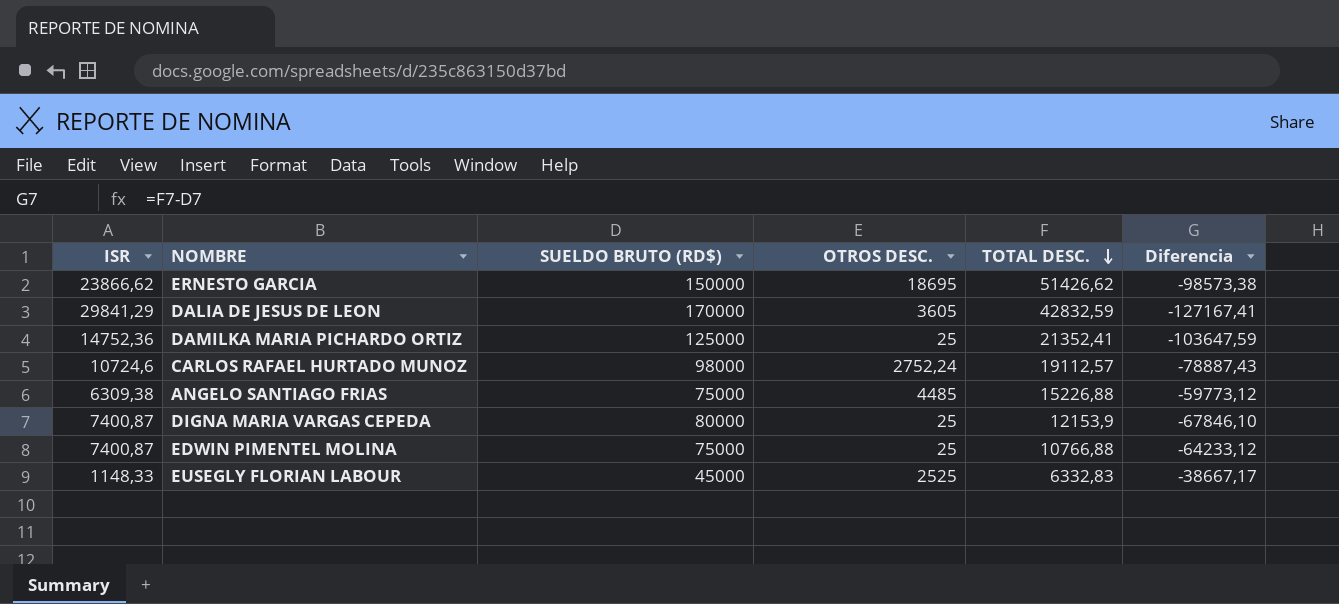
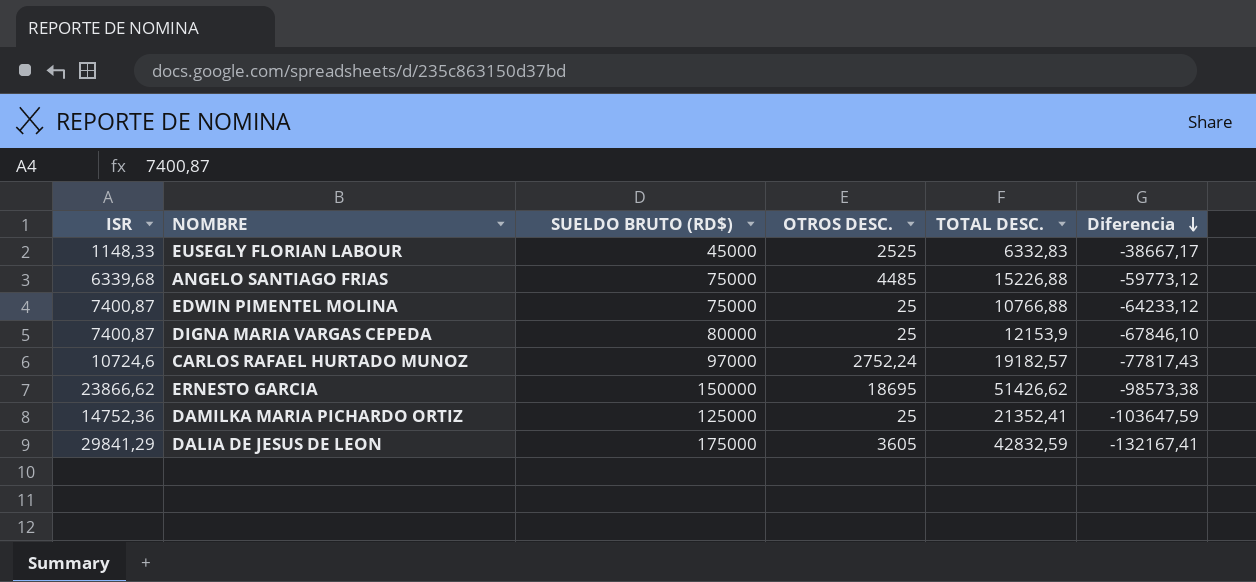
row order: TOTAL DESC. descending -> Diferencia descending
ANGELO SANTIAGO FRIAS | ISR: 6309,38 -> 6339,68
CARLOS RAFAEL HURTADO MUNOZ | SUELDO BRUTO (RD$): 98000 -> 97000
CARLOS RAFAEL HURTADO MUNOZ | TOTAL DESC.: 19112,57 -> 19182,57
CARLOS RAFAEL HURTADO MUNOZ | Diferencia: -78887,43 -> -77817,43
DALIA DE JESUS DE LEON | SUELDO BRUTO (RD$): 170000 -> 175000
DALIA DE JESUS DE LEON | Diferencia: -127167,41 -> -132167,41

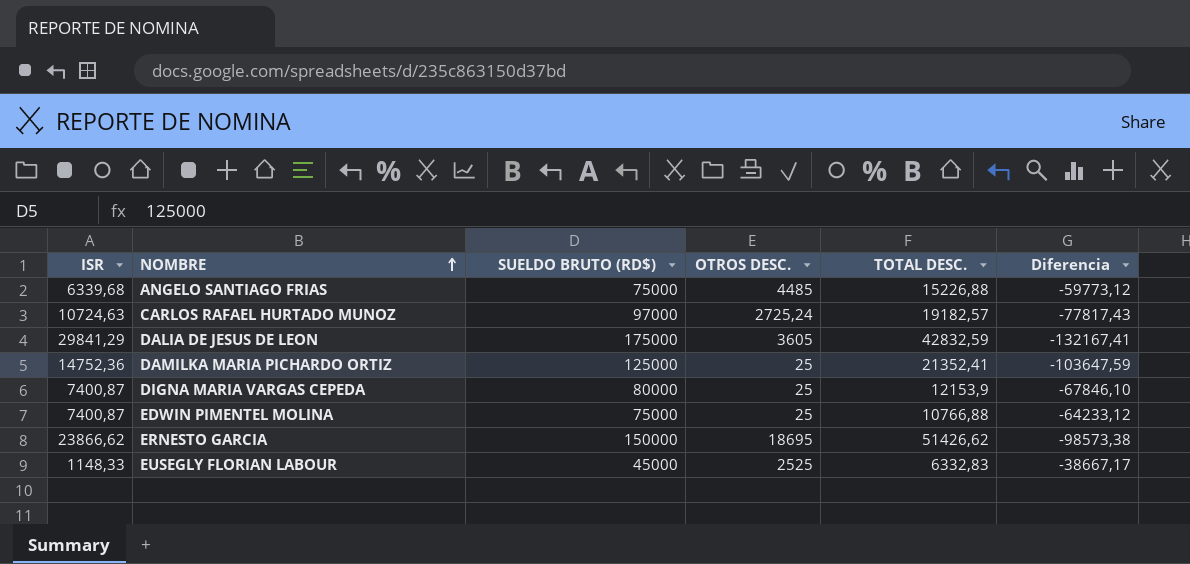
row order: Diferencia descending -> NOMBRE ascending
CARLOS RAFAEL HURTADO MUNOZ | ISR: 10724,6 -> 10724,63
CARLOS RAFAEL HURTADO MUNOZ | OTROS DESC.: 2752,24 -> 2725,24

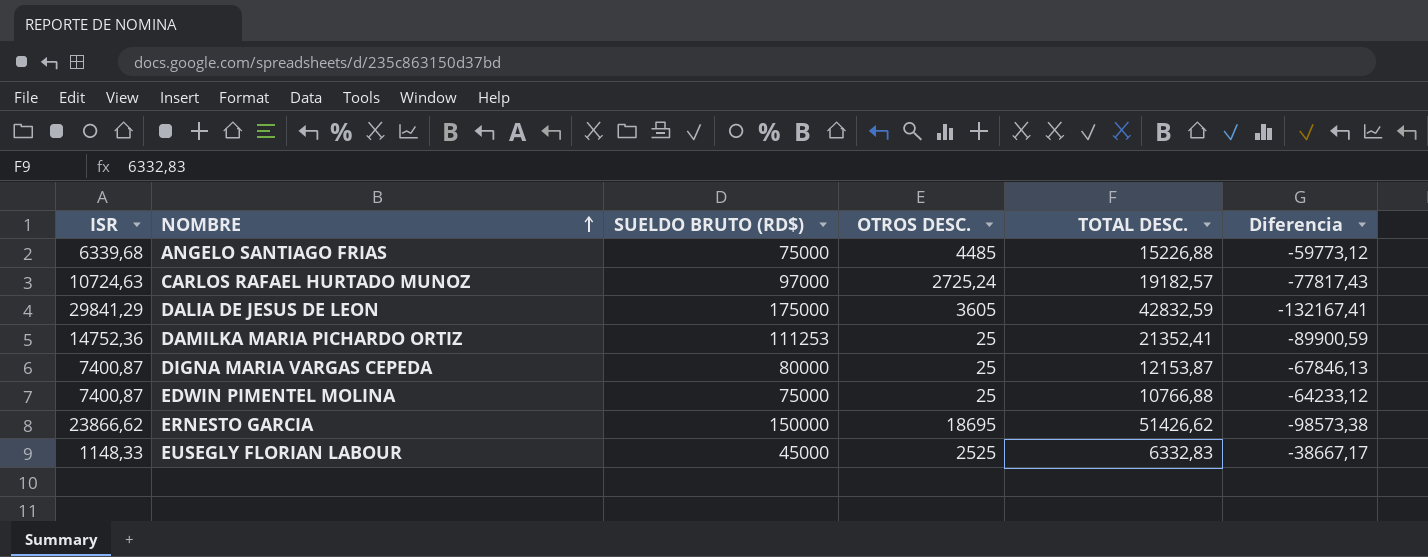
DAMILKA MARIA PICHARDO ORTIZ | SUELDO BRUTO (RD$): 125000 -> 111253
DAMILKA MARIA PICHARDO ORTIZ | Diferencia: -103647,59 -> -89900,59
DIGNA MARIA VARGAS CEPEDA | TOTAL DESC.: 12153,9 -> 12153,87
DIGNA MARIA VARGAS CEPEDA | Diferencia: -67846,10 -> -67846,13

